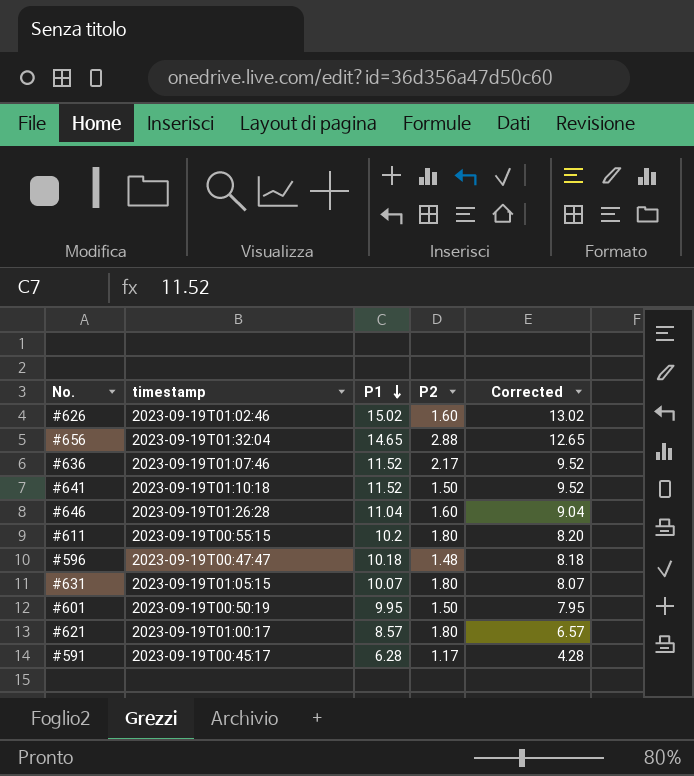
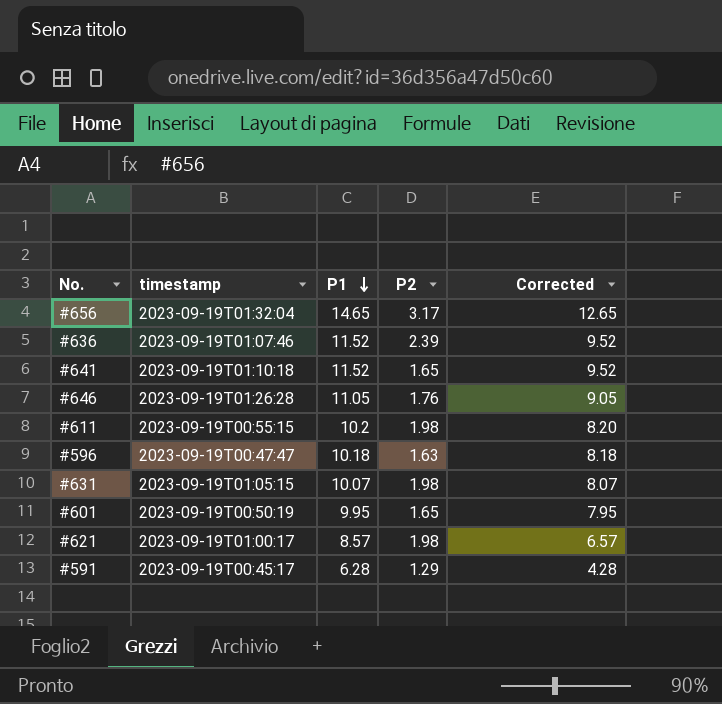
row #626: 2023-09-19T01:02:46 | 15.02 | 1.60 | 13.02 -> none
#656 | P2: 2.88 -> 3.17
#636 | P2: 2.17 -> 2.39
#641 | P2: 1.50 -> 1.65
#646 | P1: 11.04 -> 11.05
#646 | P2: 1.60 -> 1.76
#646 | Corrected: 9.04 -> 9.05
#611 | P2: 1.80 -> 1.98
#596 | P2: 1.48 -> 1.63
#631 | P2: 1.80 -> 1.98
#601 | P2: 1.50 -> 1.65
#621 | P2: 1.80 -> 1.98
#591 | P2: 1.17 -> 1.29

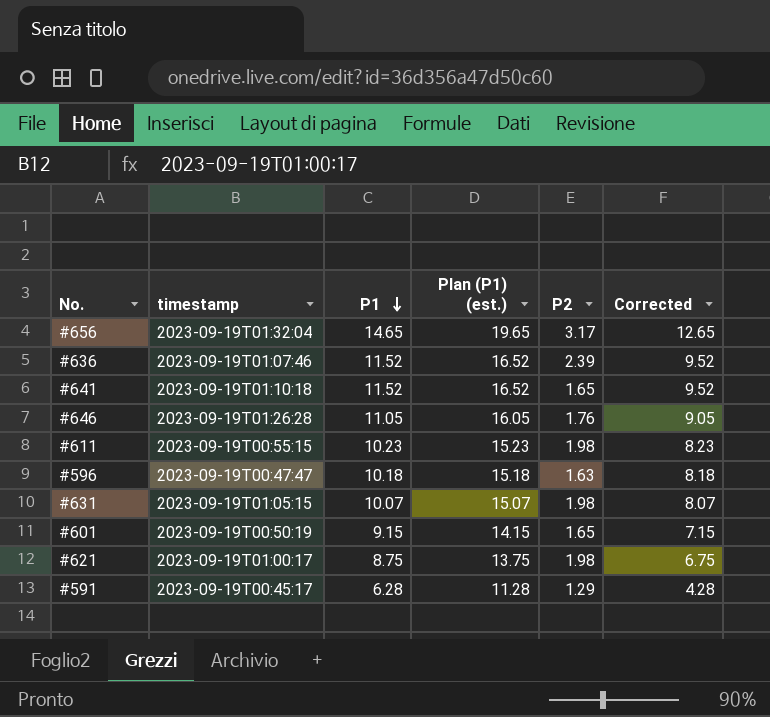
column Plan (P1) (est.) | formula: none -> [P1] + 5
#611 | P1: 10.2 -> 10.23
#611 | Corrected: 8.20 -> 8.23
#601 | P1: 9.95 -> 9.15
#601 | Corrected: 7.95 -> 7.15
#621 | P1: 8.57 -> 8.75
#621 | Corrected: 6.57 -> 6.75

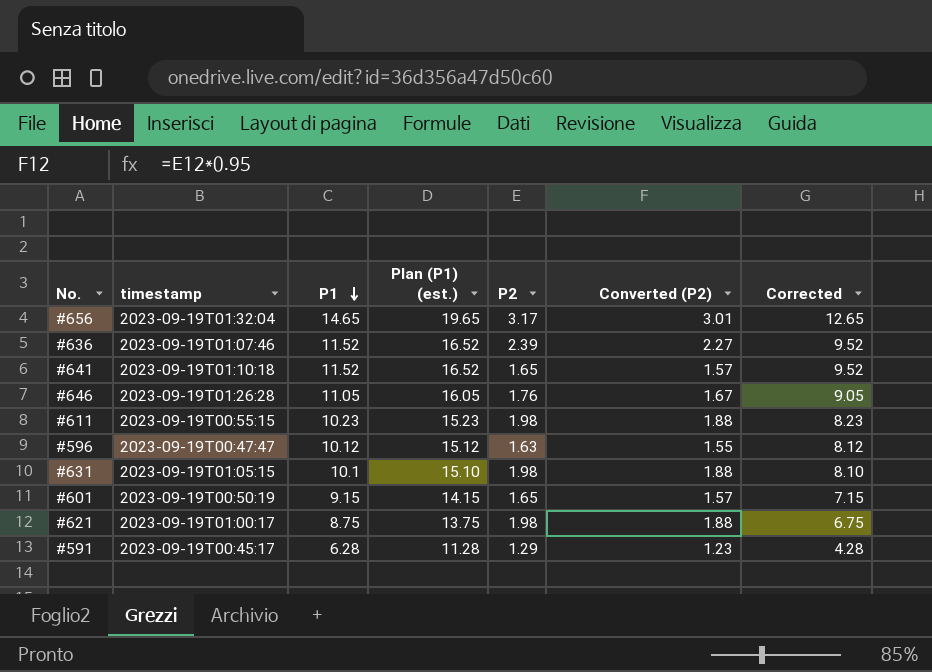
column Converted (P2) | formula: none -> [P2] * 0.95
#596 | P1: 10.18 -> 10.12
#596 | Plan (P1) (est.): 15.18 -> 15.12
#596 | Corrected: 8.18 -> 8.12
#631 | P1: 10.07 -> 10.1
#631 | Plan (P1) (est.): 15.07 -> 15.10
#631 | Corrected: 8.07 -> 8.10

